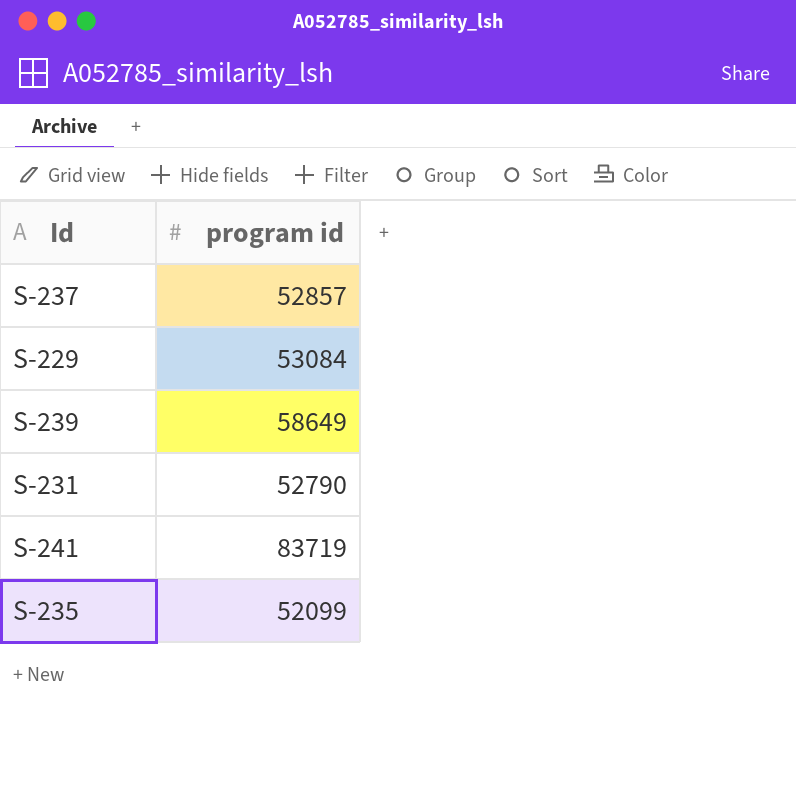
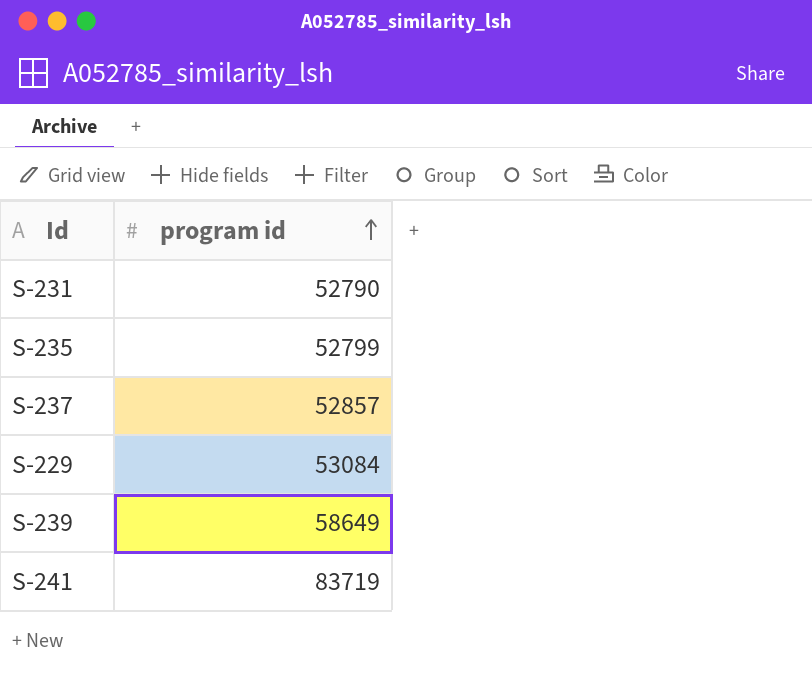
row order: none -> program id ascending
S-235 | program id: 52099 -> 52799

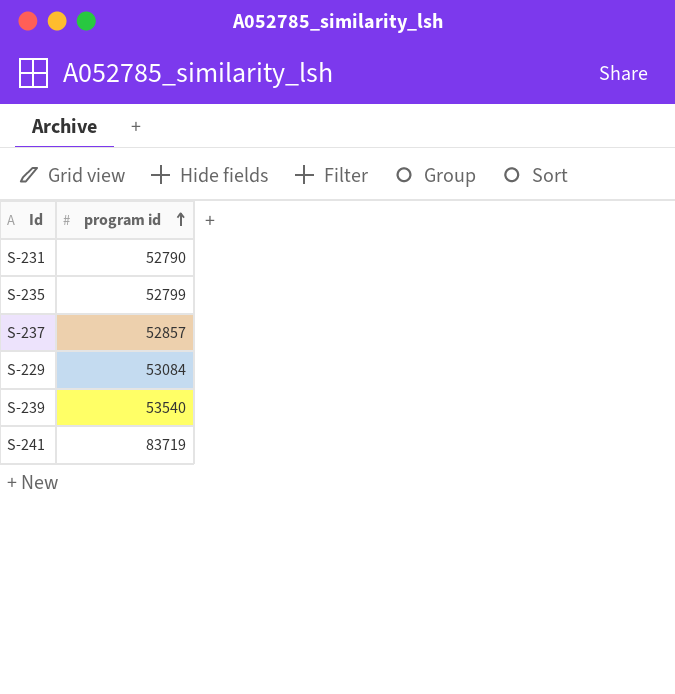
S-239 | program id: 58649 -> 53540

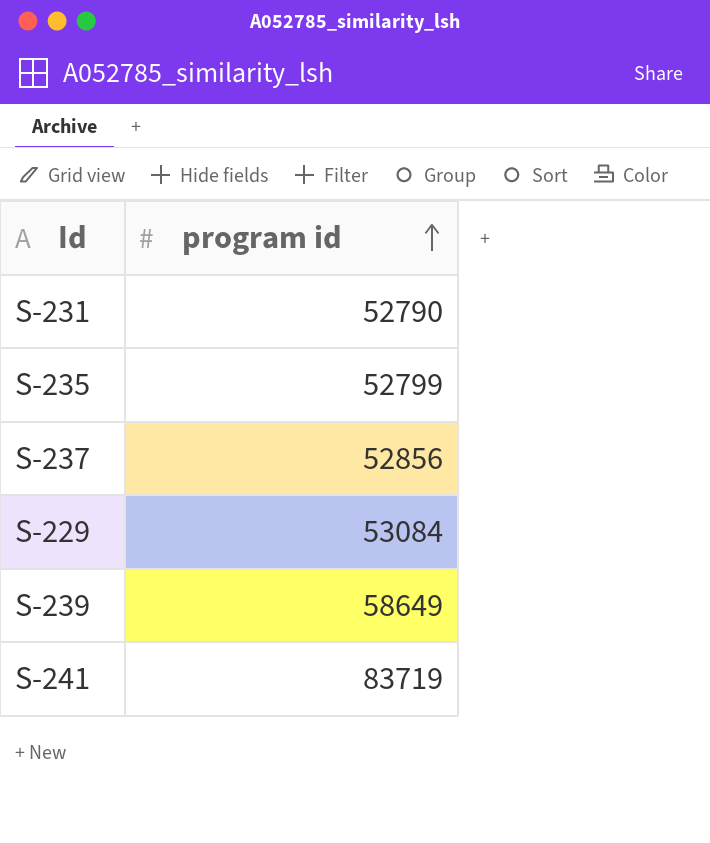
S-237 | program id: 52857 -> 52856
S-239 | program id: 53540 -> 58649

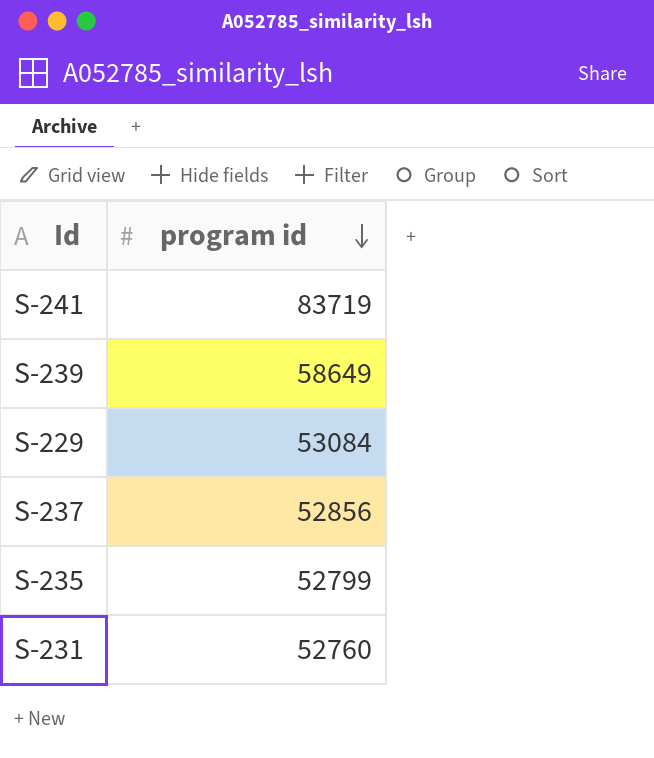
row order: program id ascending -> program id descending
S-231 | program id: 52790 -> 52760

